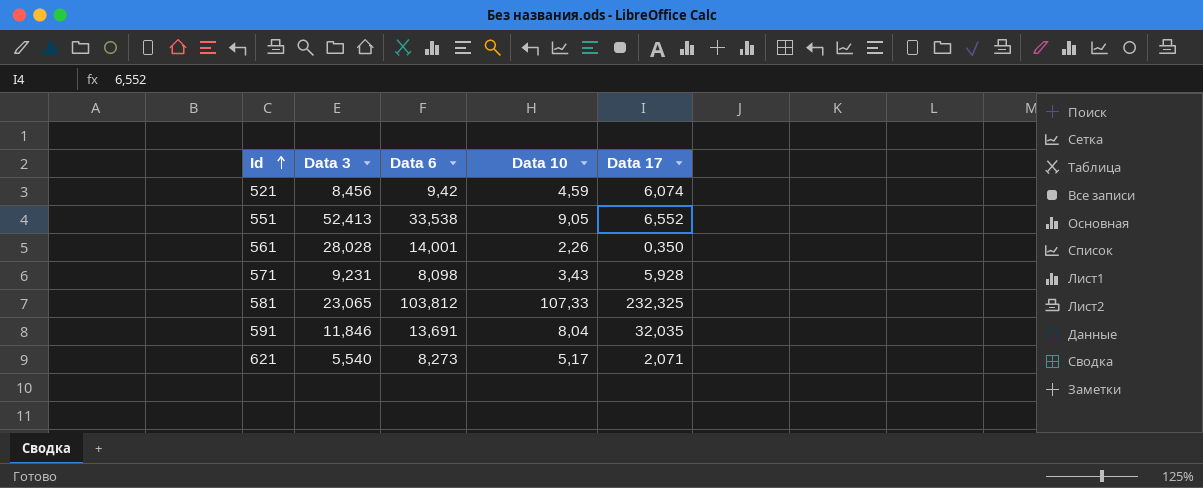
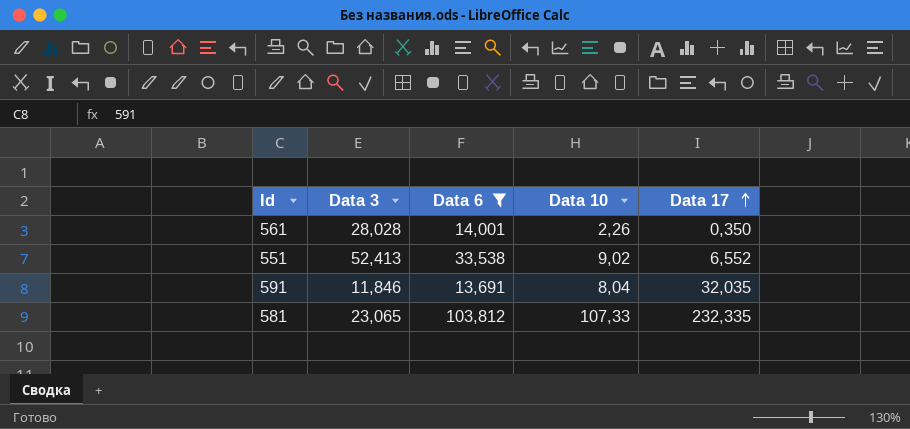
filter: none -> Data 6 >= 13,691
row order: Id ascending -> Data 17 ascending
551 | Data 10: 9,05 -> 9,02
581 | Data 17: 232,325 -> 232,335

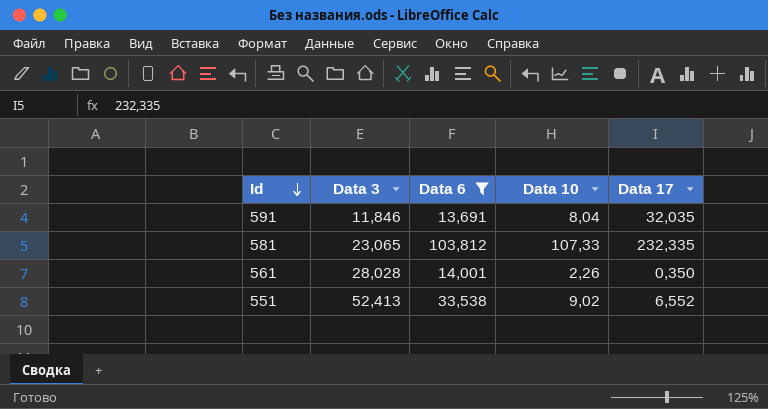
row order: Data 17 ascending -> Id descending

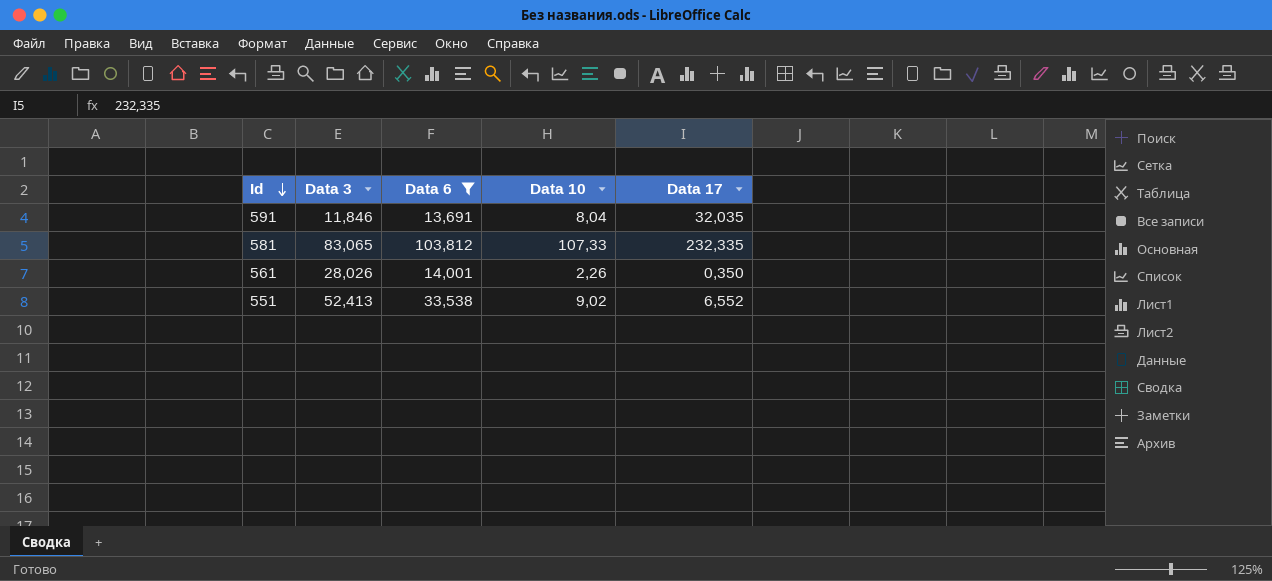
581 | Data 3: 23,065 -> 83,065
561 | Data 3: 28,028 -> 28,026

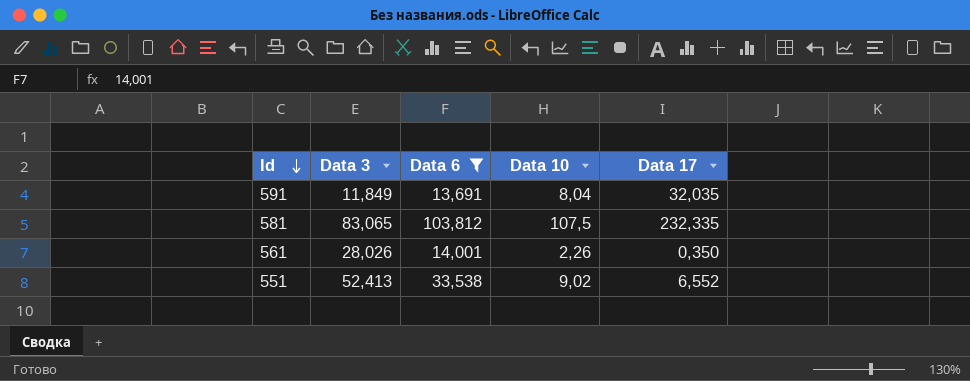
591 | Data 3: 11,846 -> 11,849
581 | Data 10: 107,33 -> 107,5

